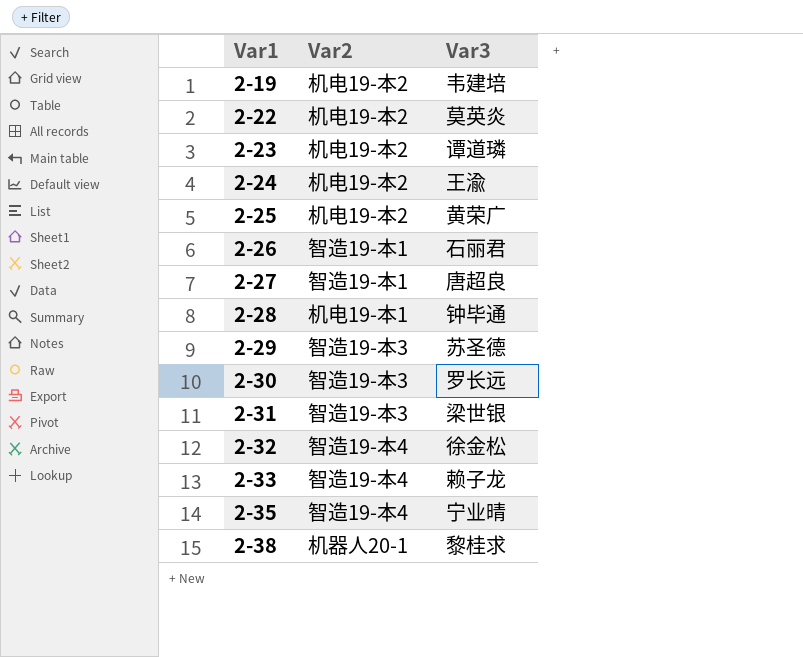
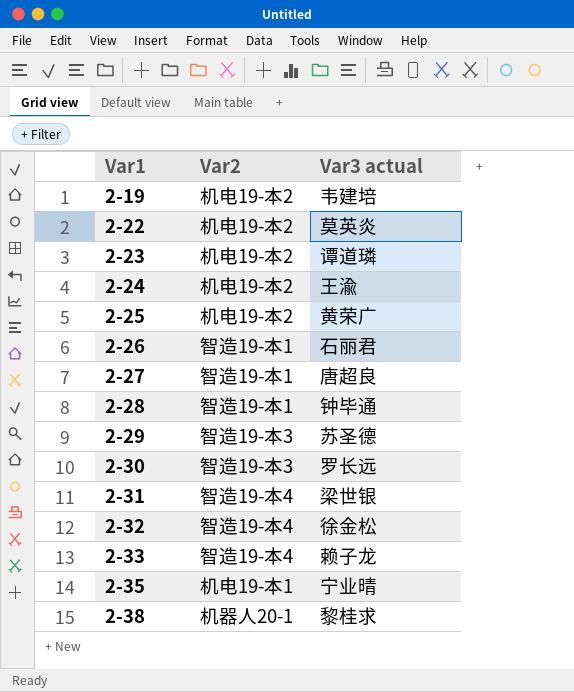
column name: Var3 -> Var3 actual
2-28 | Var2: 机电19-本1 -> 智造19-本1
2-31 | Var2: 智造19-本3 -> 智造19-本4
2-35 | Var2: 智造19-本4 -> 机电19-本1

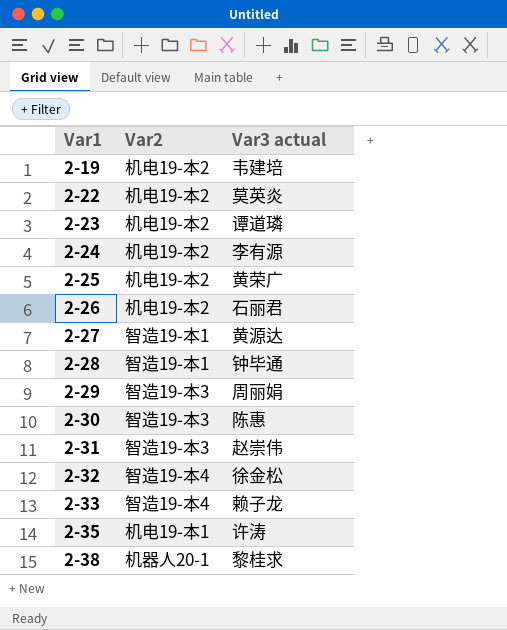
2-24 | Var3 actual: 王渝 -> 李有源
2-26 | Var2: 智造19-本1 -> 机电19-本2
2-27 | Var3 actual: 唐超良 -> 黄源达
2-29 | Var3 actual: 苏圣德 -> 周丽娟
2-30 | Var3 actual: 罗长远 -> 陈惠
2-31 | Var2: 智造19-本4 -> 智造19-本3
2-31 | Var3 actual: 梁世银 -> 赵崇伟
2-35 | Var3 actual: 宁业晴 -> 许涛

